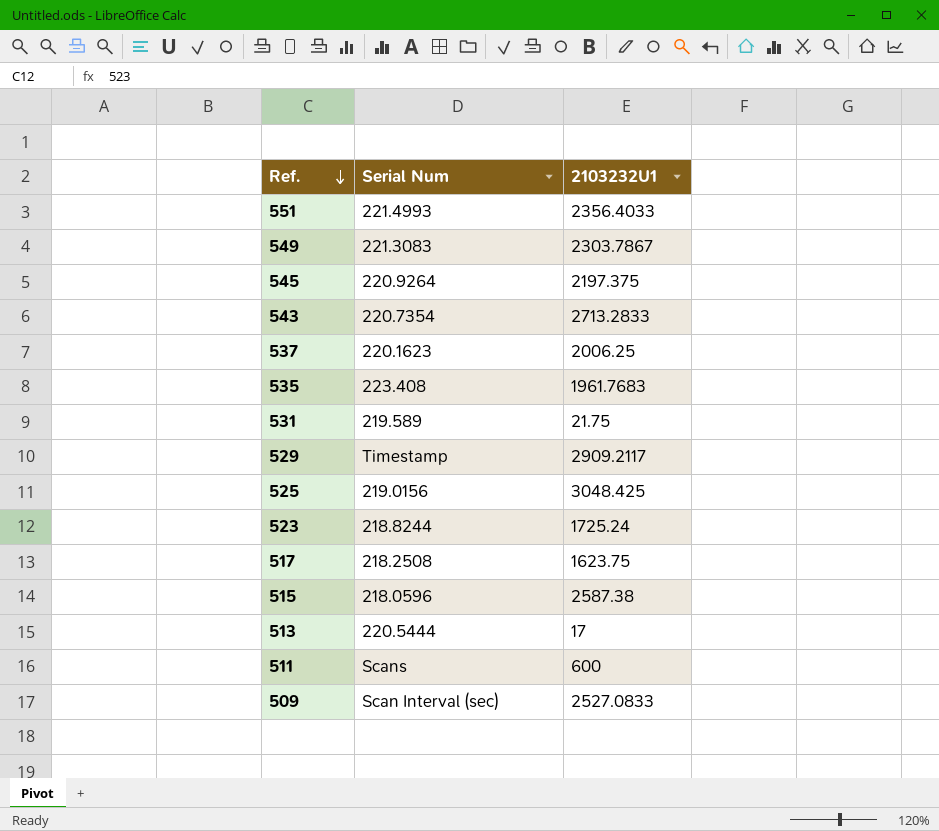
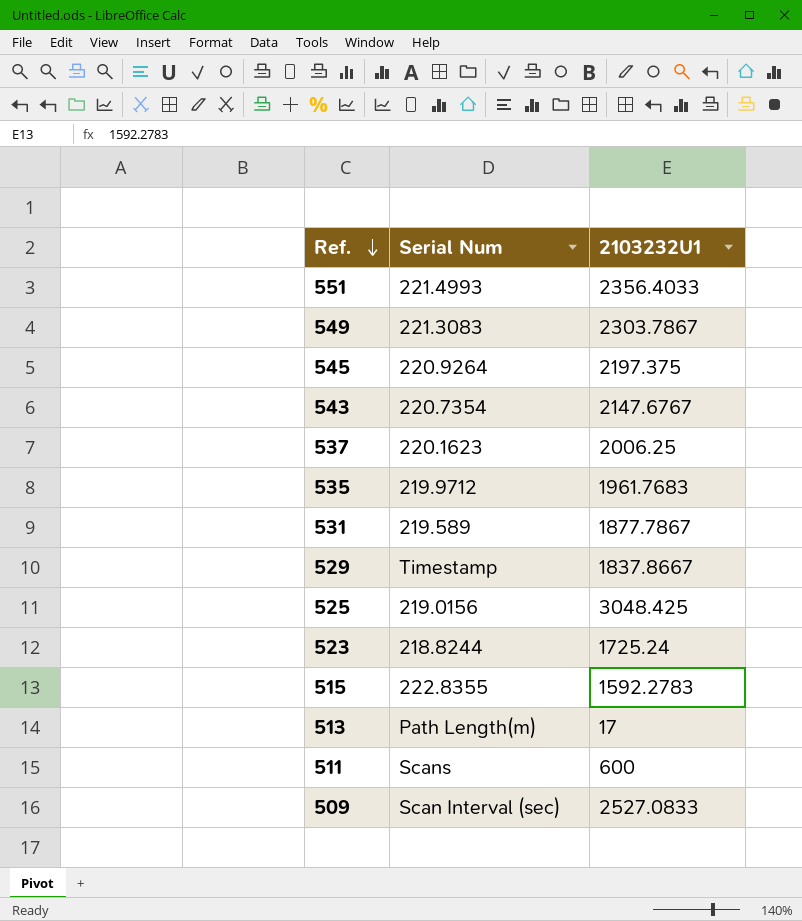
row 517: 218.2508 | 1623.75 -> none
543 | 2103232U1: 2713.2833 -> 2147.6767
535 | Serial Num: 223.408 -> 219.9712
531 | 2103232U1: 21.75 -> 1877.7867
529 | 2103232U1: 2909.2117 -> 1837.8667
515 | Serial Num: 218.0596 -> 222.8355
515 | 2103232U1: 2587.38 -> 1592.2783
513 | Serial Num: 220.5444 -> Path Length(m)

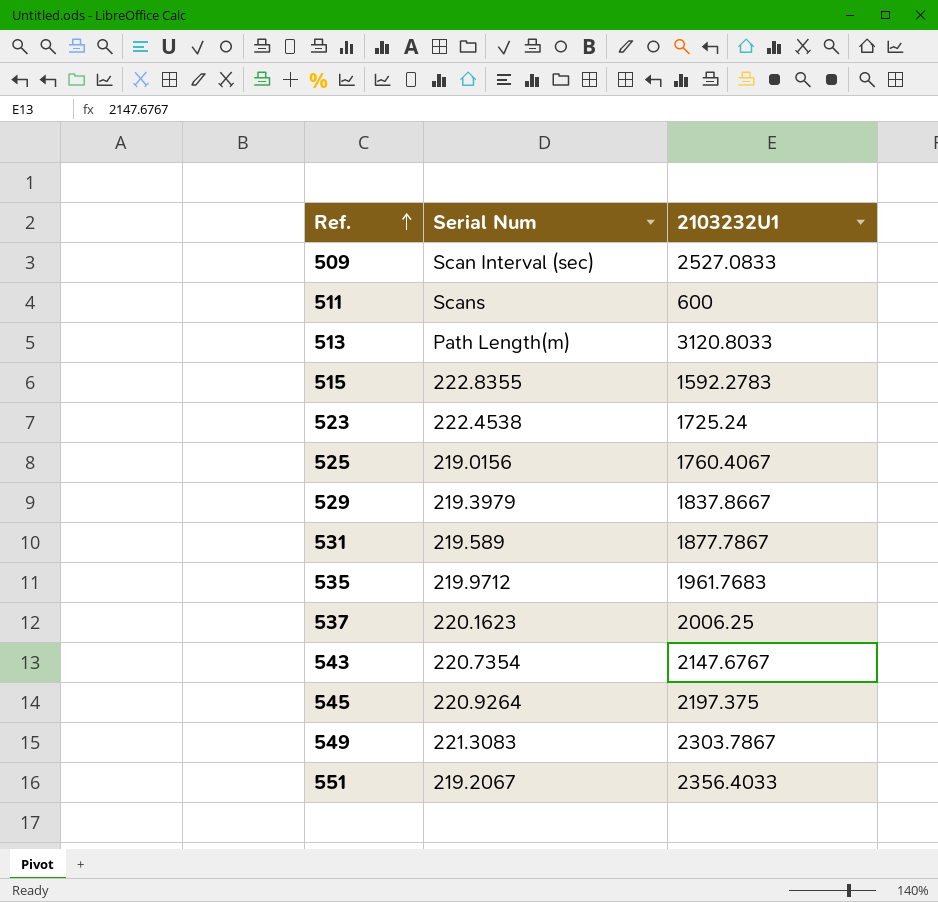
row order: Ref. descending -> Ref. ascending
513 | 2103232U1: 17 -> 3120.8033
523 | Serial Num: 218.8244 -> 222.4538
525 | 2103232U1: 3048.425 -> 1760.4067
529 | Serial Num: Timestamp -> 219.3979
551 | Serial Num: 221.4993 -> 219.2067

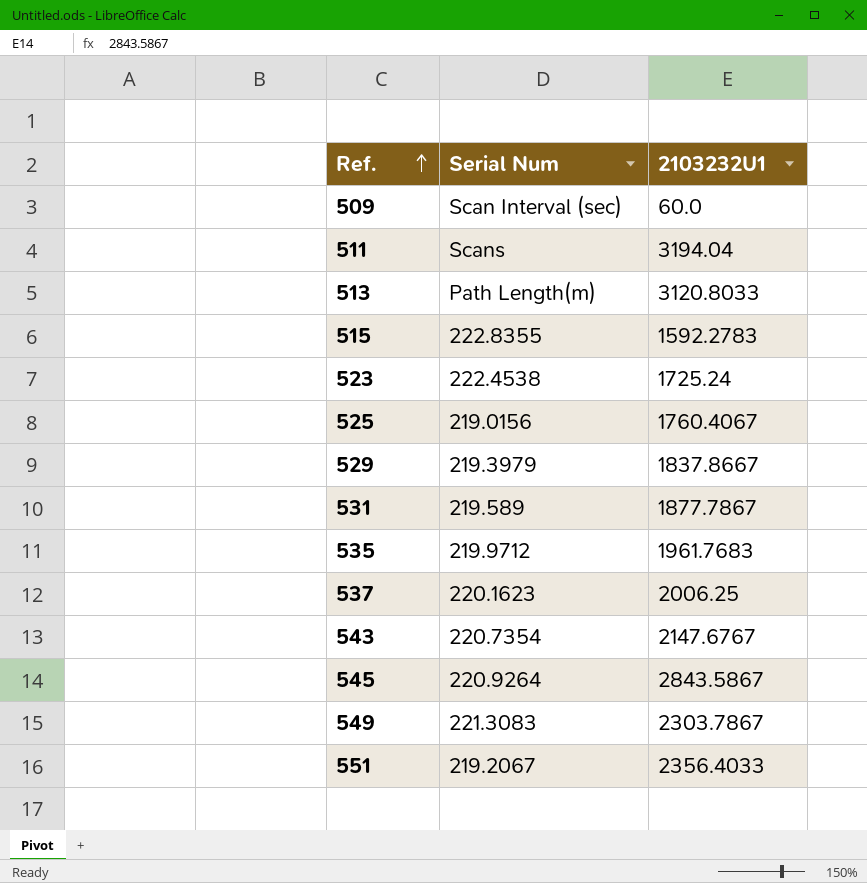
509 | 2103232U1: 2527.0833 -> 60.0
511 | 2103232U1: 600 -> 3194.04
545 | 2103232U1: 2197.375 -> 2843.5867

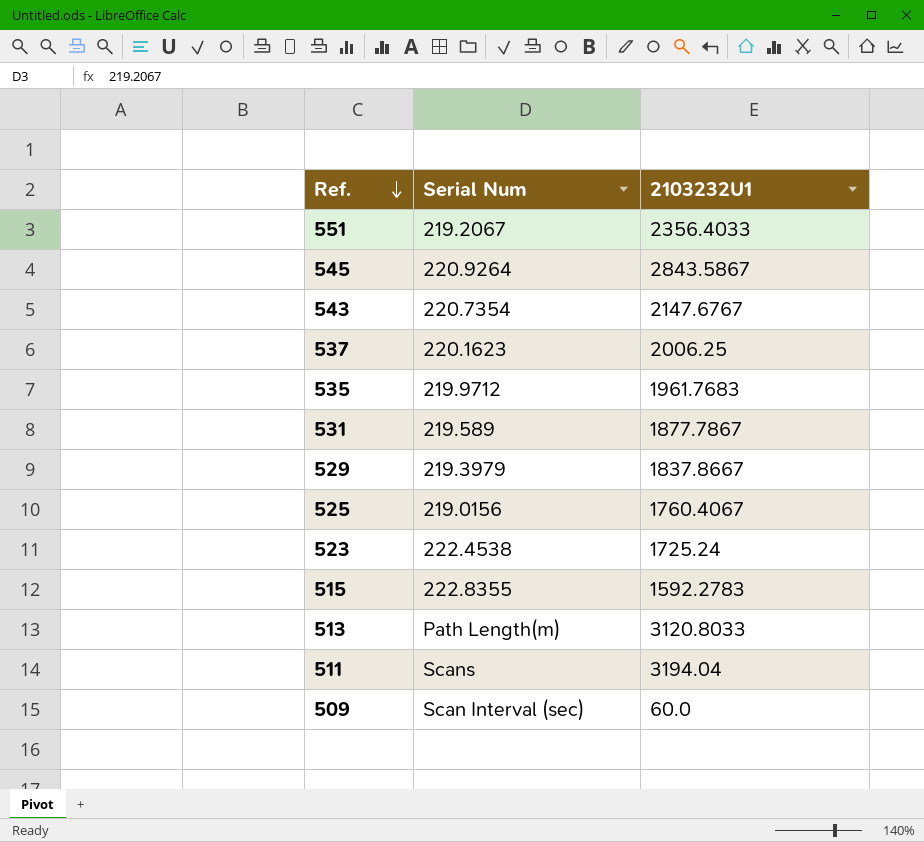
row order: Ref. ascending -> Ref. descending
row 549: 221.3083 | 2303.7867 -> none

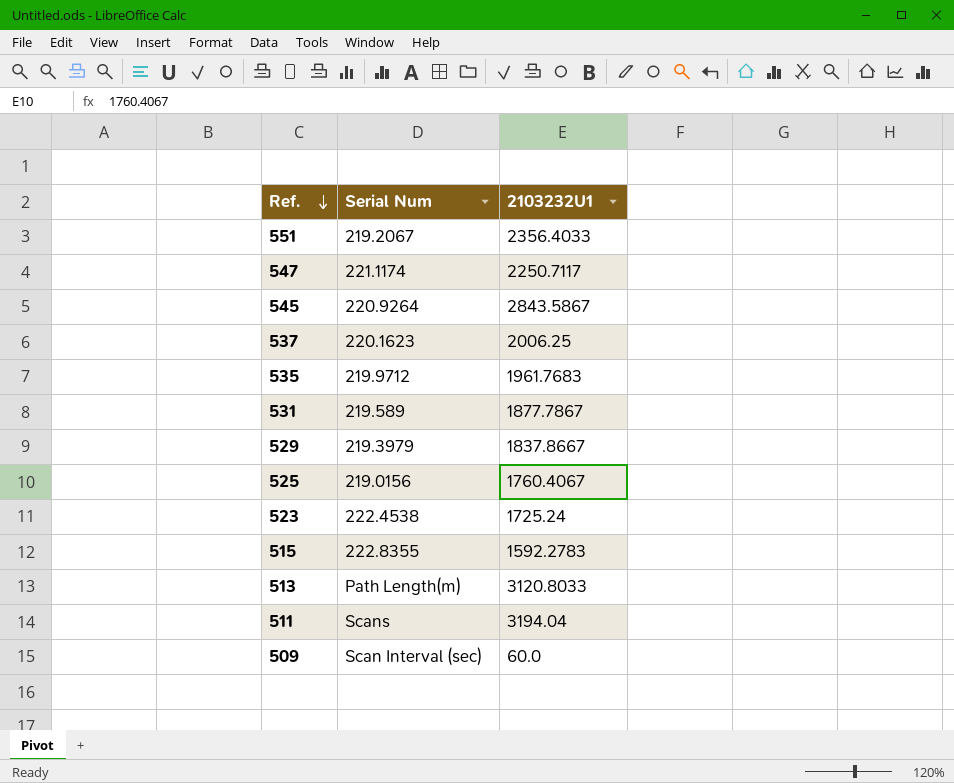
row 543: 220.7354 | 2147.6767 -> none
row 547: none -> 221.1174 | 2250.7117

